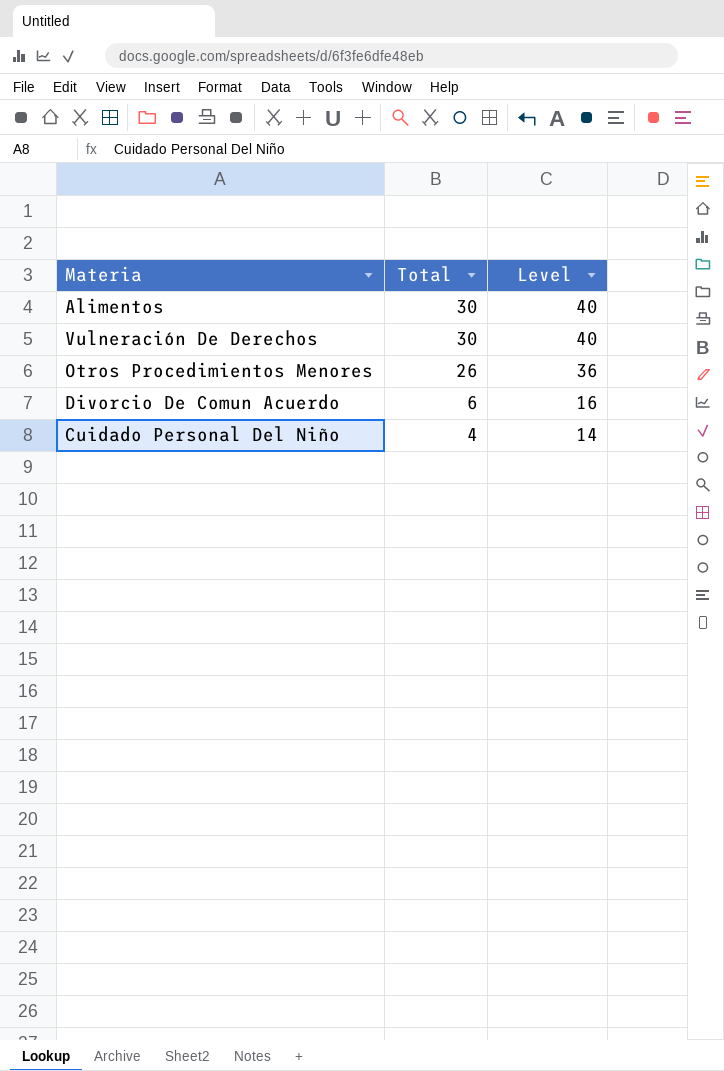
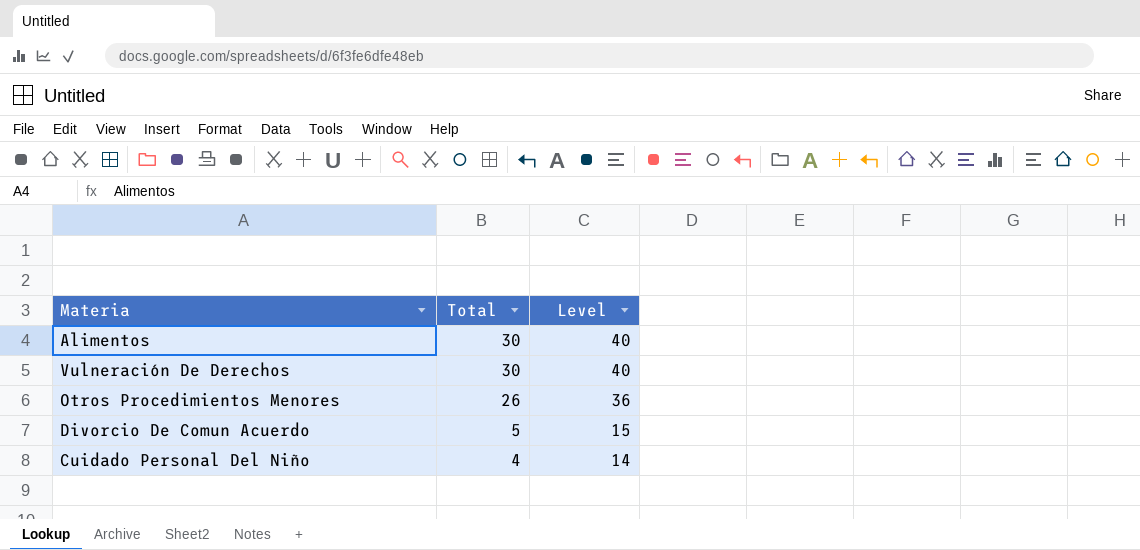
Divorcio De Comun Acuerdo | Total: 6 -> 5
Divorcio De Comun Acuerdo | Level: 16 -> 15

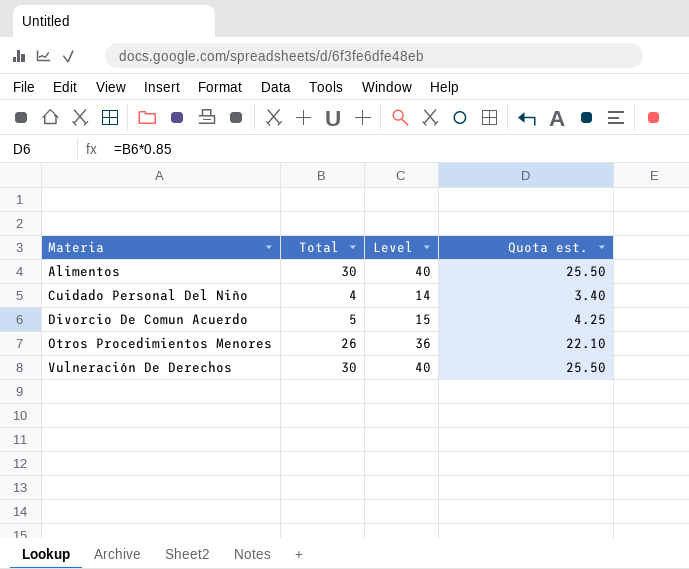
row order: Total descending -> Materia ascending
column Quota est. | formula: none -> [Total] * 0.85

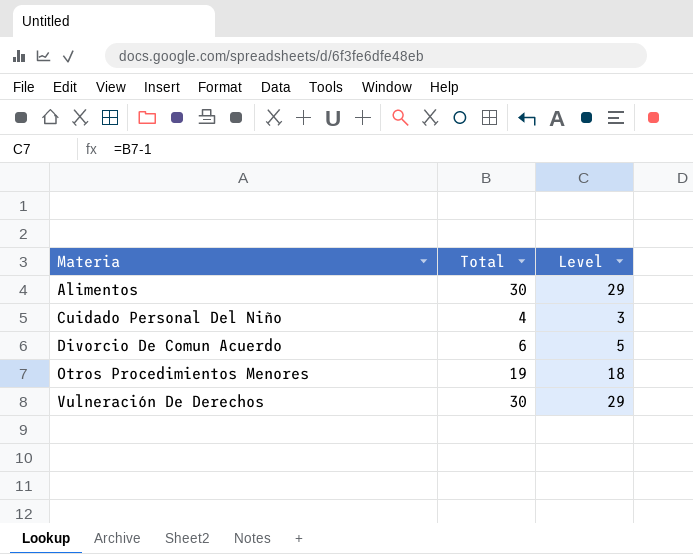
column Quota est. | formula: [Total] * 0.85 -> none
column Level | formula: [Total] + 10 -> [Total] - 1
Divorcio De Comun Acuerdo | Total: 5 -> 6
Otros Procedimientos Menores | Total: 26 -> 19

